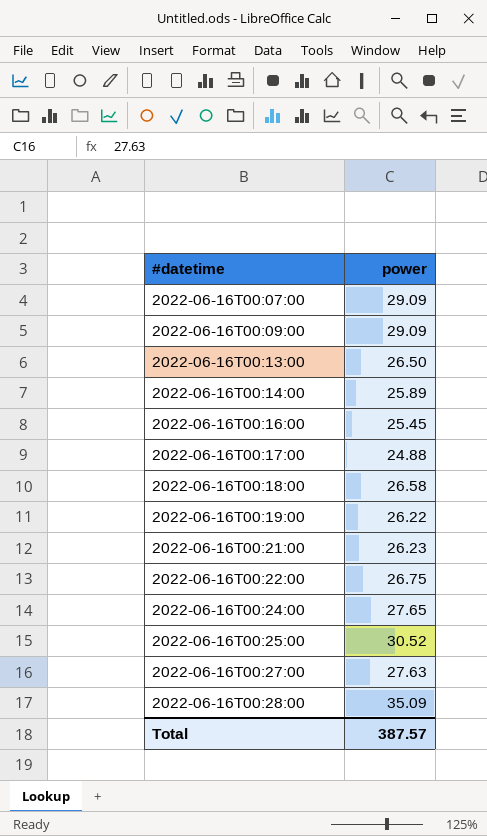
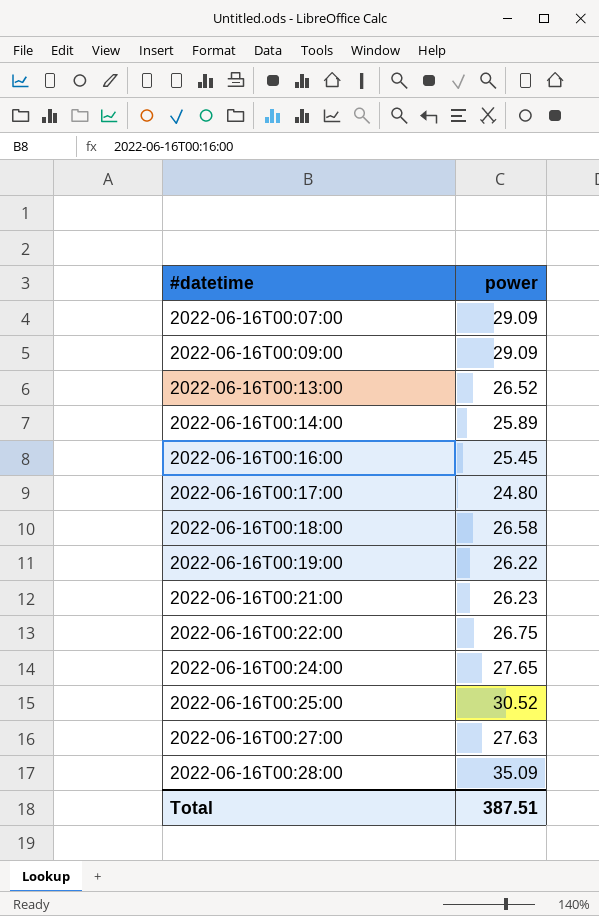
2022-06-16T00:13:00 | power: 26.50 -> 26.52
2022-06-16T00:17:00 | power: 24.88 -> 24.80
Total | power: 387.57 -> 387.51

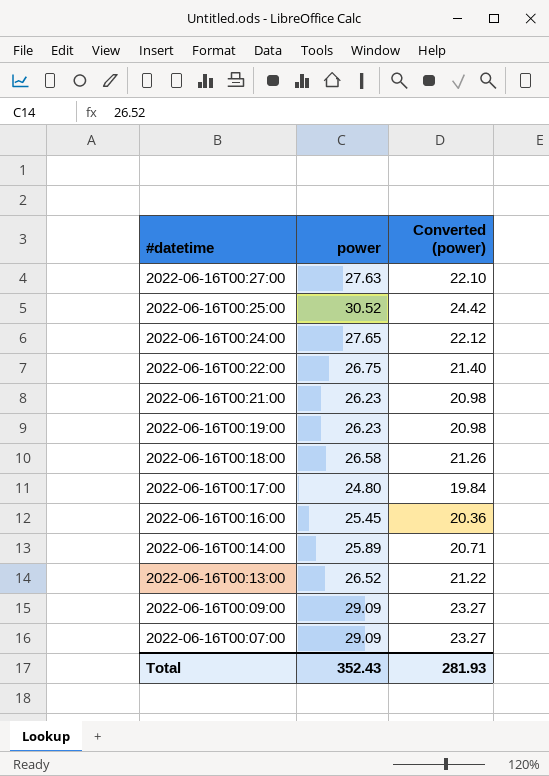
row order: #datetime ascending -> #datetime descending
column Converted (power) | formula: none -> [power] * 0.8
row 2022-06-16T00:28:00: 35.09 -> none
2022-06-16T00:19:00 | power: 26.22 -> 26.23
Total | power: 387.51 -> 352.43

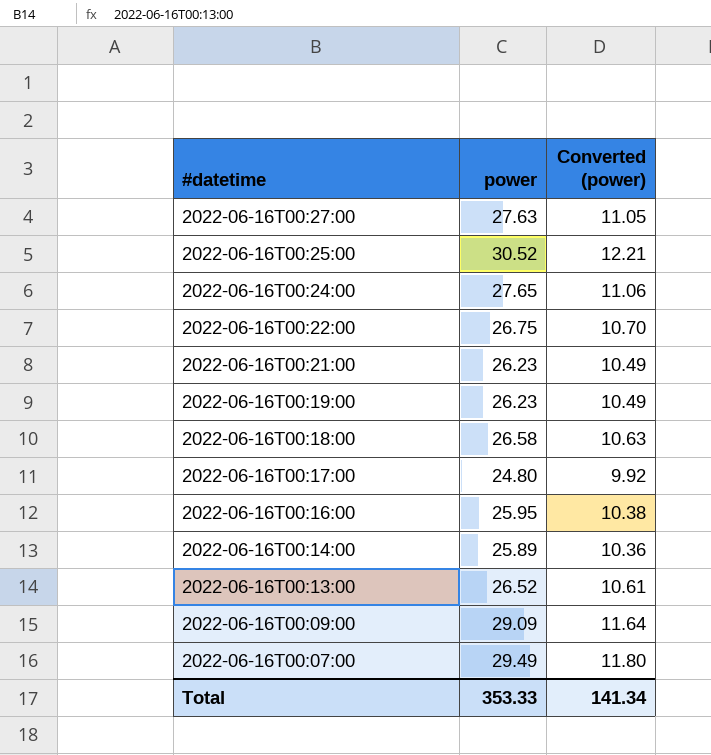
column Converted (power) | formula: [power] * 0.8 -> [power] * 0.4
2022-06-16T00:16:00 | power: 25.45 -> 25.95
2022-06-16T00:07:00 | power: 29.09 -> 29.49
Total | power: 352.43 -> 353.33
Total | Converted (power): 281.93 -> 141.34

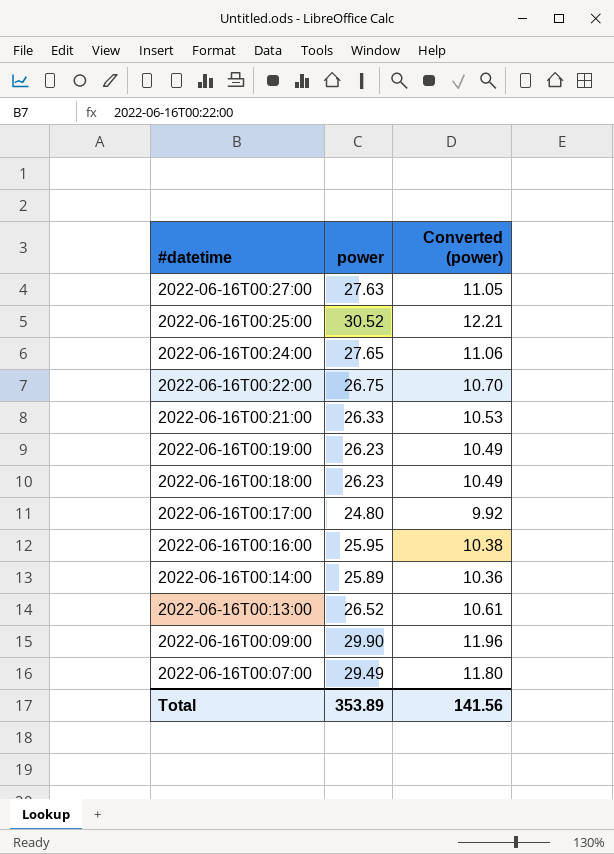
2022-06-16T00:21:00 | power: 26.23 -> 26.33
2022-06-16T00:21:00 | Converted (power): 10.49 -> 10.53
2022-06-16T00:18:00 | power: 26.58 -> 26.23
2022-06-16T00:18:00 | Converted (power): 10.63 -> 10.49
2022-06-16T00:09:00 | power: 29.09 -> 29.90
2022-06-16T00:09:00 | Converted (power): 11.64 -> 11.96
Total | power: 353.33 -> 353.89
Total | Converted (power): 141.34 -> 141.56

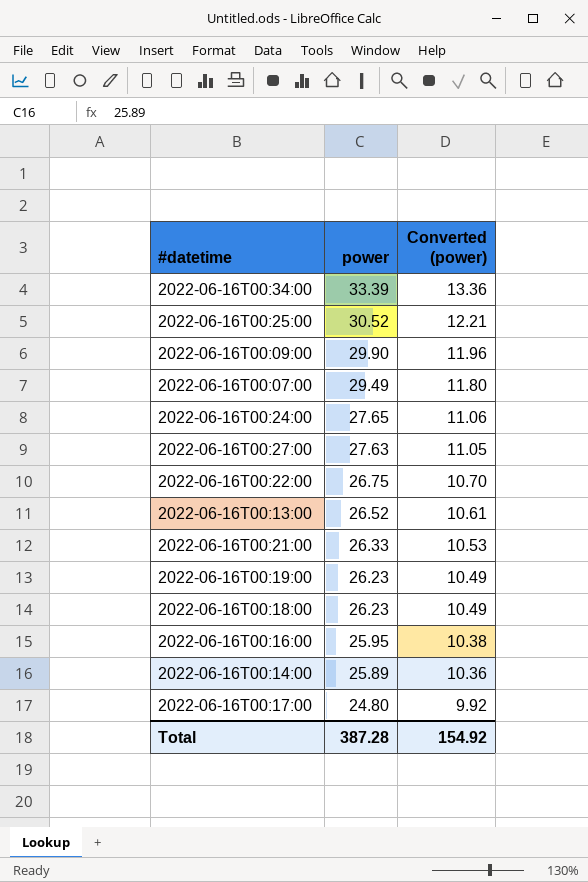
row order: #datetime descending -> power descending
row 2022-06-16T00:34:00: none -> 33.39 | 13.36
Total | power: 353.89 -> 387.28
Total | Converted (power): 141.56 -> 154.92

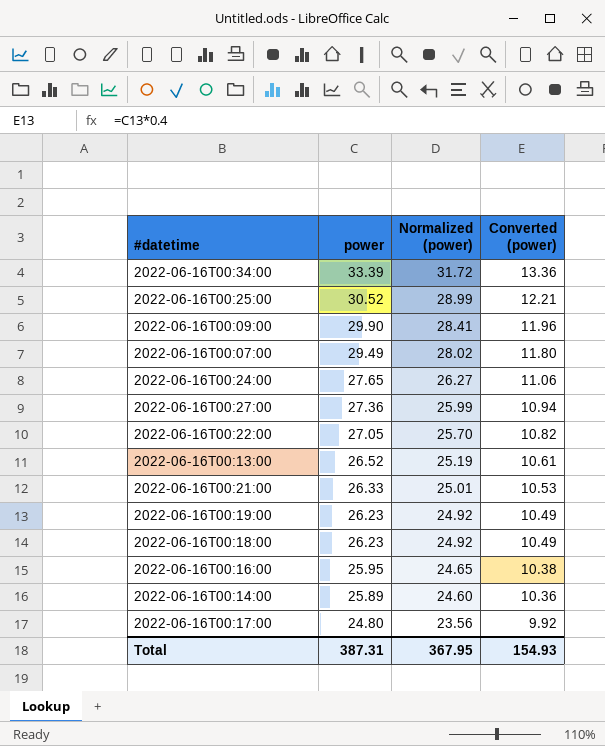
column Normalized (power) | formula: none -> [power] * 0.95
2022-06-16T00:27:00 | power: 27.63 -> 27.36
2022-06-16T00:27:00 | Converted (power): 11.05 -> 10.94
2022-06-16T00:22:00 | power: 26.75 -> 27.05
2022-06-16T00:22:00 | Converted (power): 10.70 -> 10.82
Total | power: 387.28 -> 387.31
Total | Converted (power): 154.92 -> 154.93

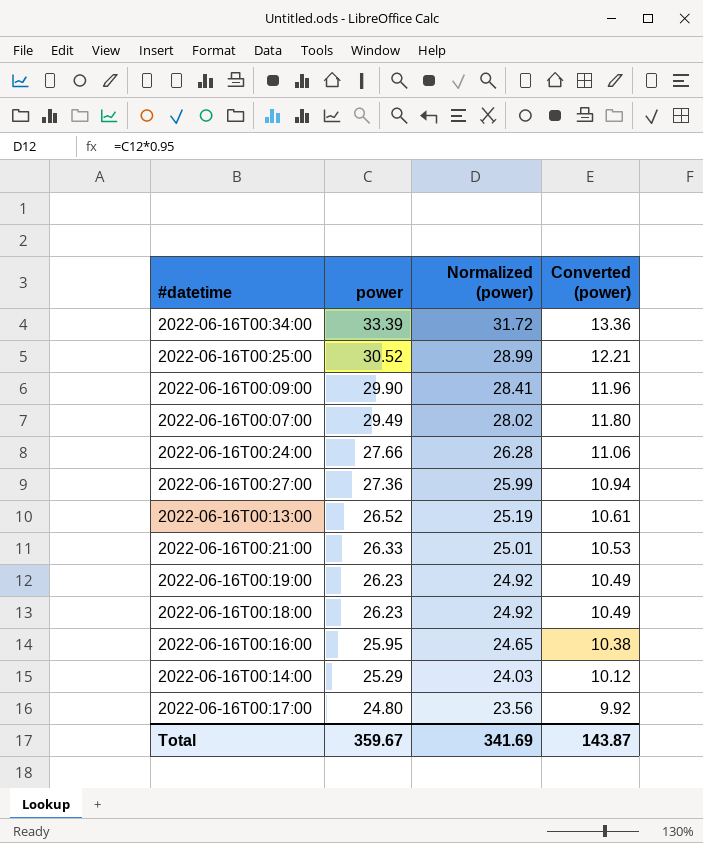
row 2022-06-16T00:22:00: 27.05 | 25.70 | 10.82 -> none
2022-06-16T00:24:00 | power: 27.65 -> 27.66
2022-06-16T00:24:00 | Normalized (power): 26.27 -> 26.28
2022-06-16T00:14:00 | power: 25.89 -> 25.29
2022-06-16T00:14:00 | Normalized (power): 24.60 -> 24.03
2022-06-16T00:14:00 | Converted (power): 10.36 -> 10.12
Total | power: 387.31 -> 359.67
Total | Normalized (power): 367.95 -> 341.69
Total | Converted (power): 154.93 -> 143.87

